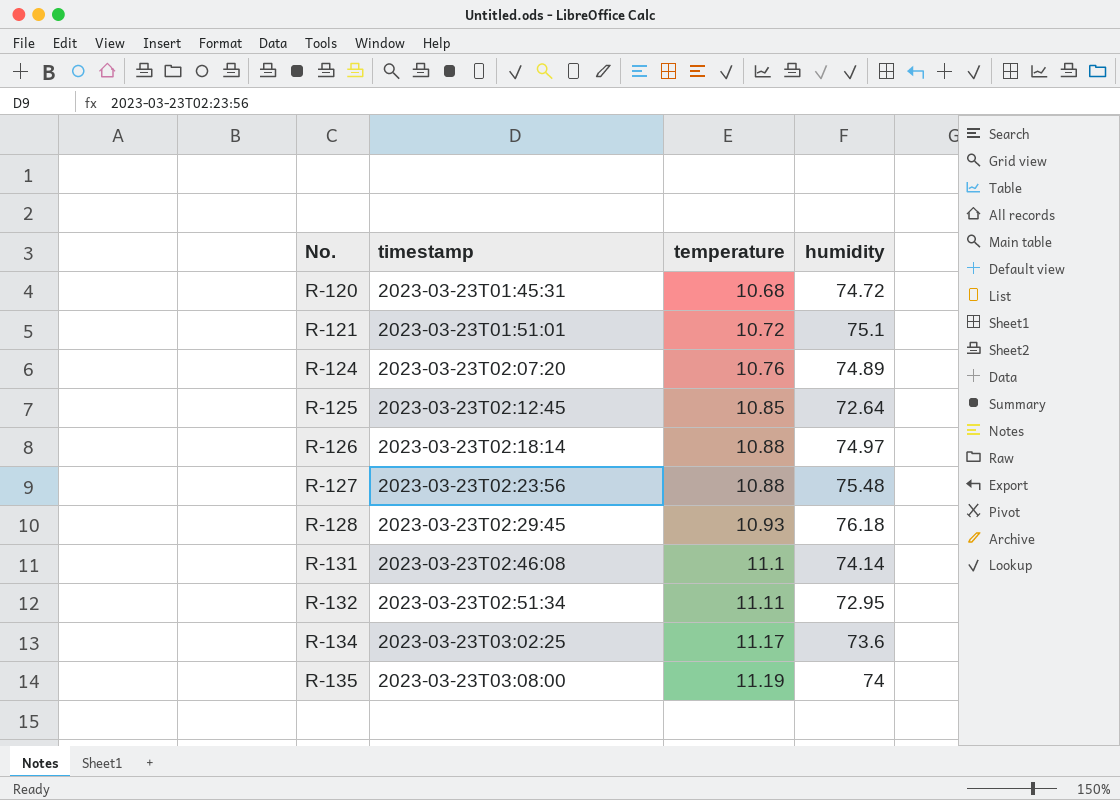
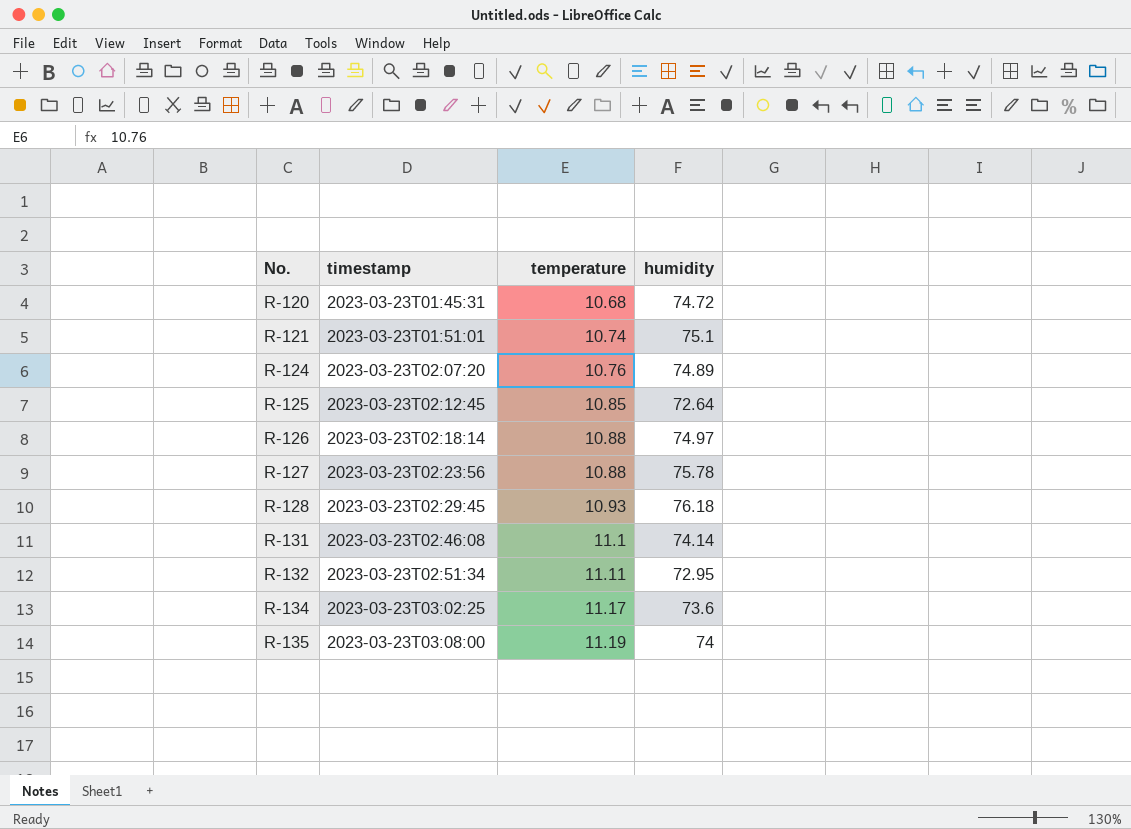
R-121 | temperature: 10.72 -> 10.74
R-127 | humidity: 75.48 -> 75.78

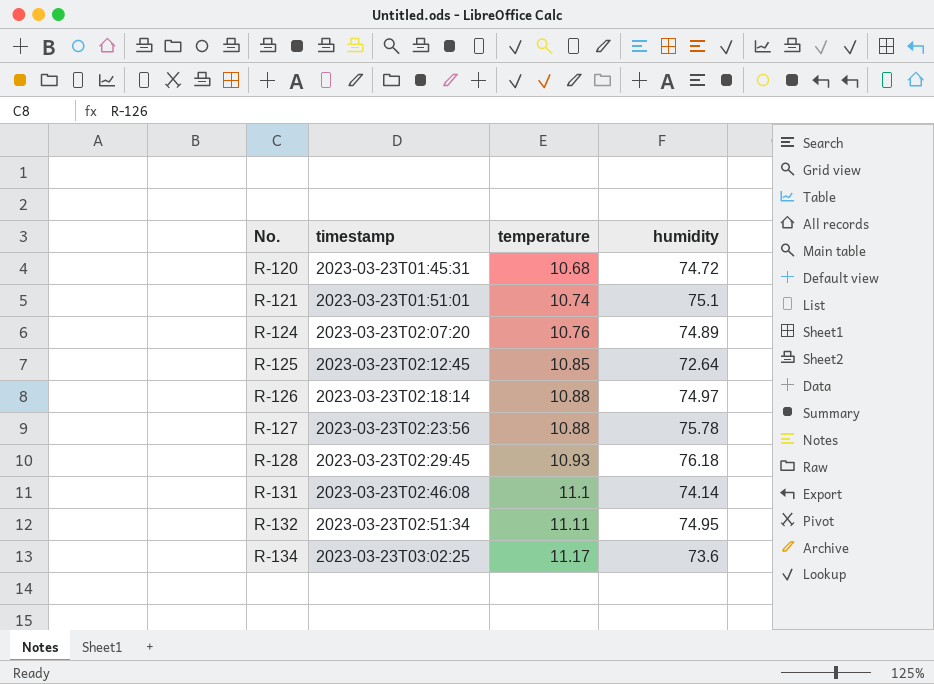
row R-135: 2023-03-23T03:08:00 | 11.19 | 74 -> none
R-132 | humidity: 72.95 -> 74.95

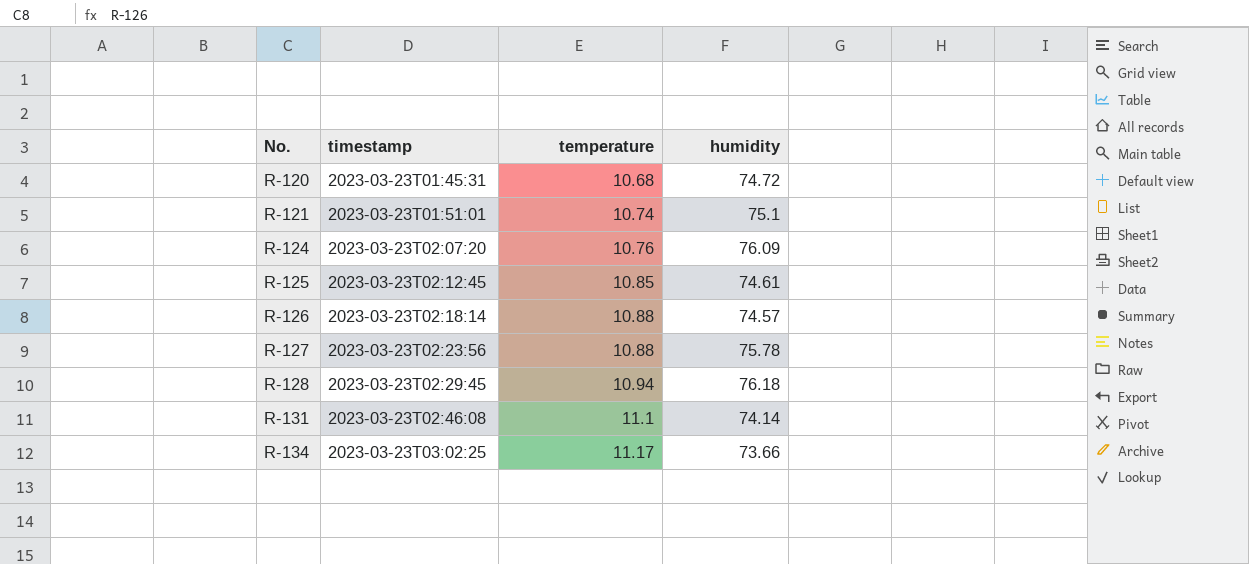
row R-132: 2023-03-23T02:51:34 | 11.11 | 74.95 -> none
R-124 | humidity: 74.89 -> 76.09
R-125 | humidity: 72.64 -> 74.61
R-126 | humidity: 74.97 -> 74.57
R-128 | temperature: 10.93 -> 10.94
R-134 | humidity: 73.6 -> 73.66

